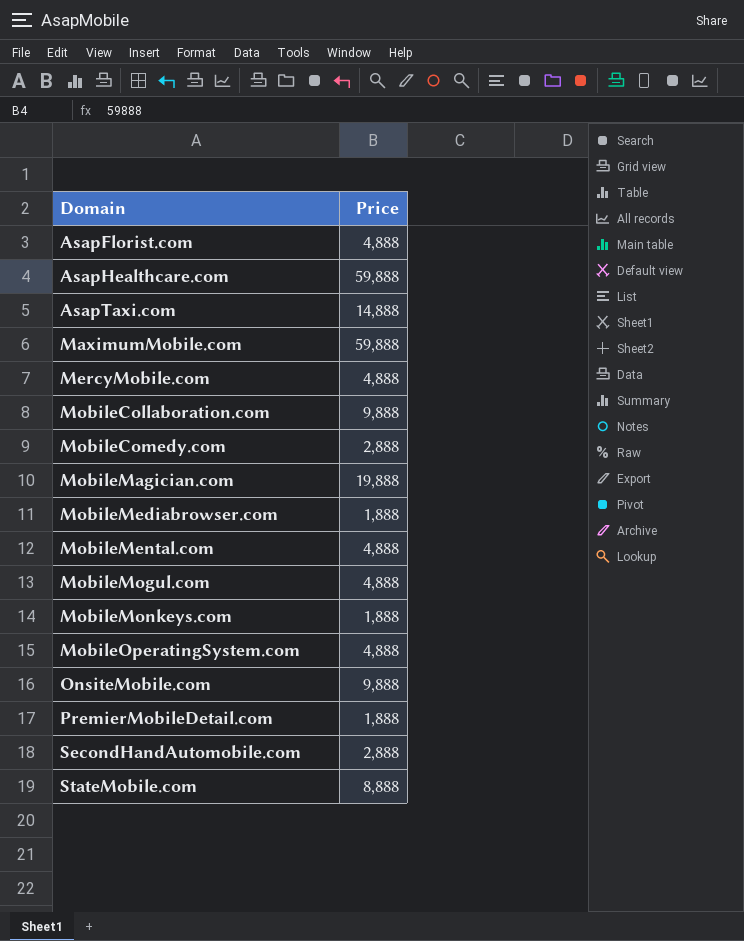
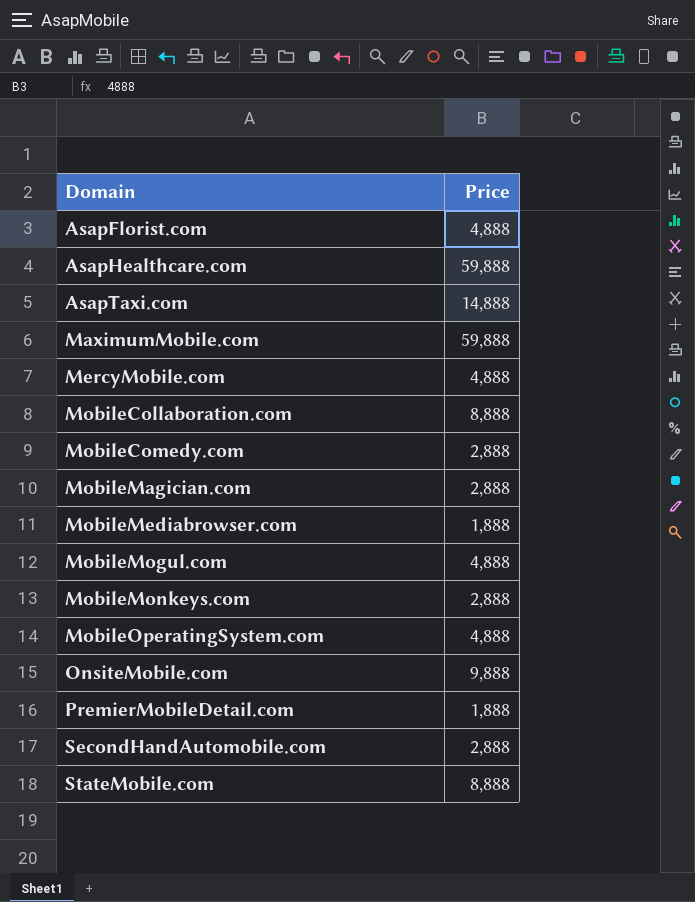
row MobileMental.com: 4,888 -> none
MobileCollaboration.com | Price: 9,888 -> 8,888
MobileMagician.com | Price: 19,888 -> 2,888
MobileMonkeys.com | Price: 1,888 -> 2,888

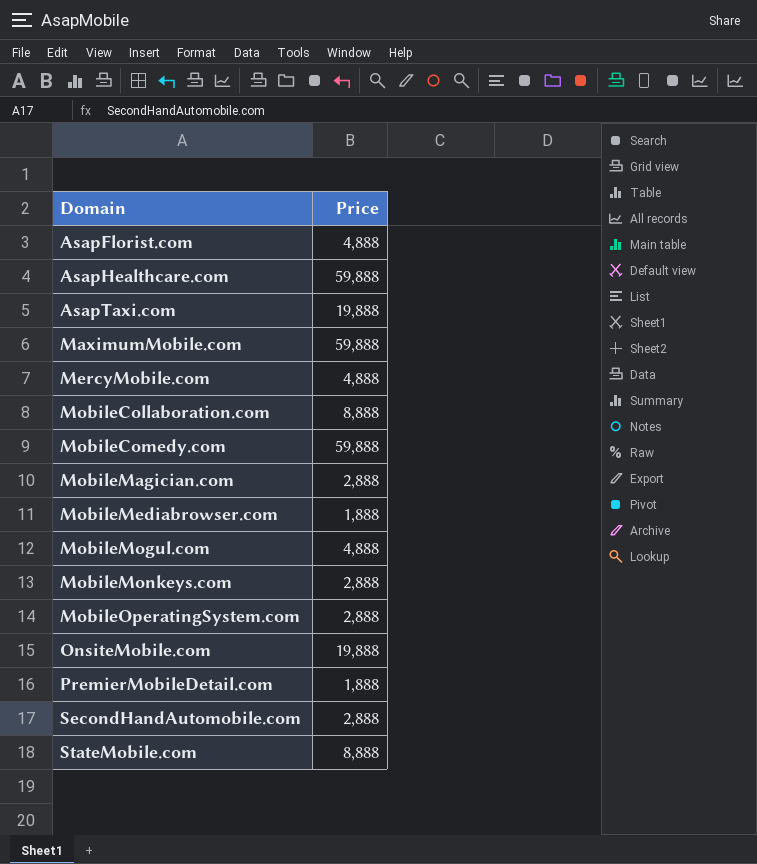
AsapTaxi.com | Price: 14,888 -> 19,888
MobileComedy.com | Price: 2,888 -> 59,888
MobileOperatingSystem.com | Price: 4,888 -> 2,888
OnsiteMobile.com | Price: 9,888 -> 19,888

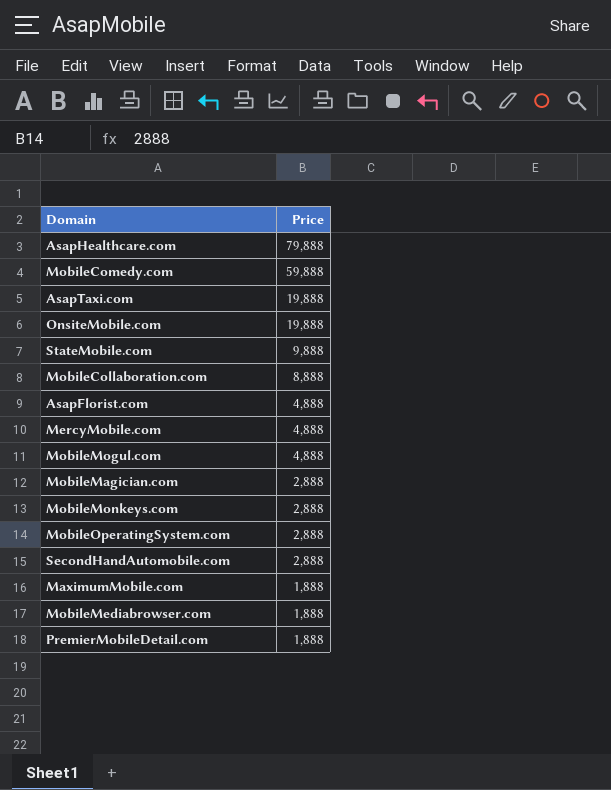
row order: Domain ascending -> Price descending
AsapHealthcare.com | Price: 59,888 -> 79,888
StateMobile.com | Price: 8,888 -> 9,888
MaximumMobile.com | Price: 59,888 -> 1,888

